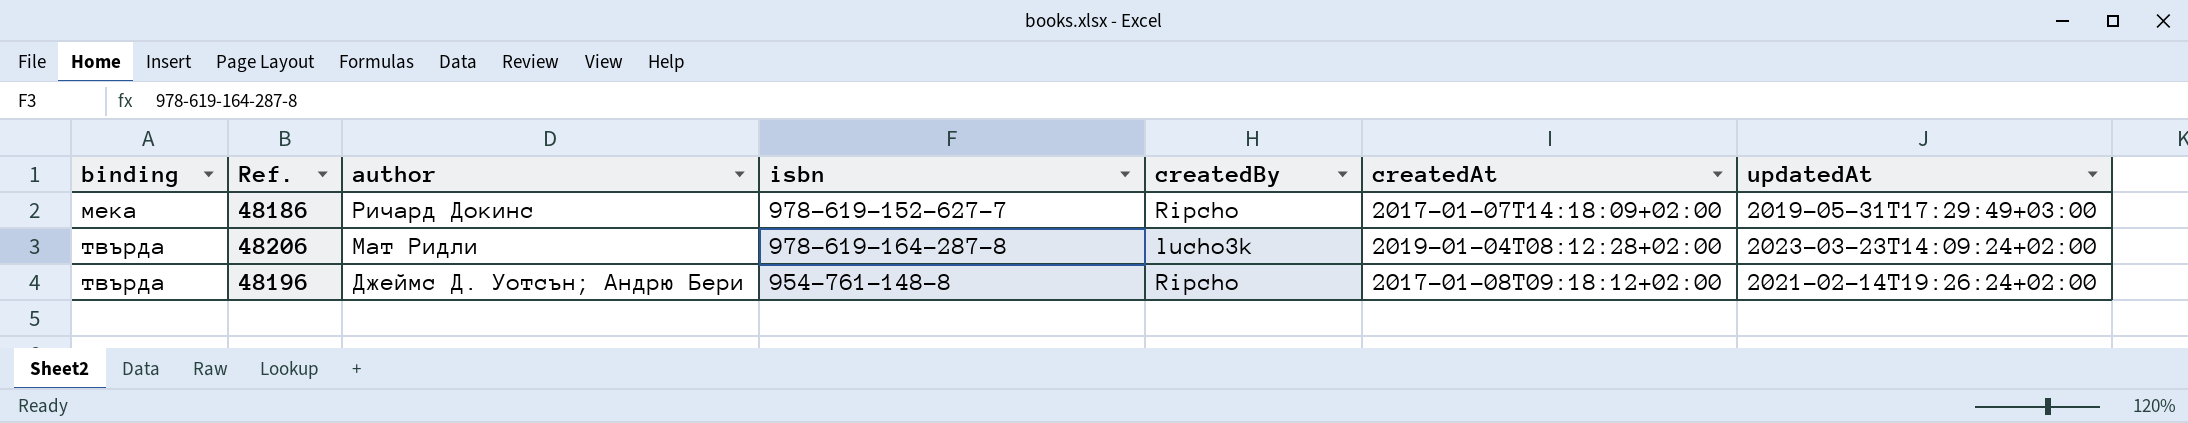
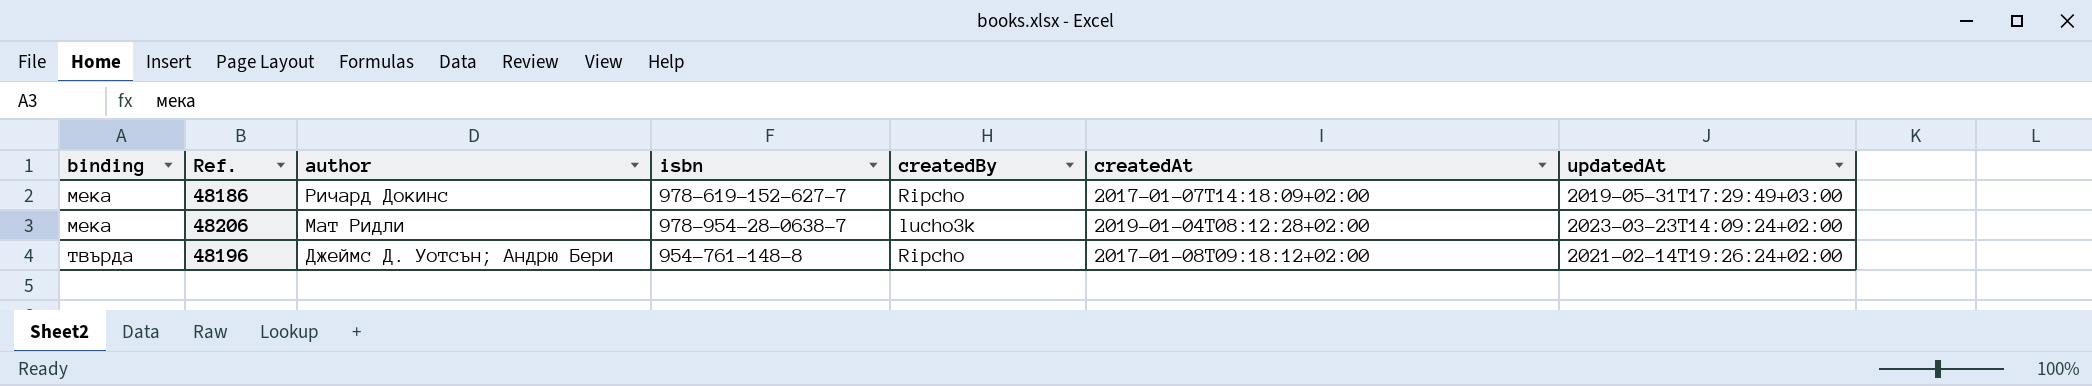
48206 | binding: твърда -> мека
48206 | isbn: 978-619-164-287-8 -> 978-954-28-0638-7

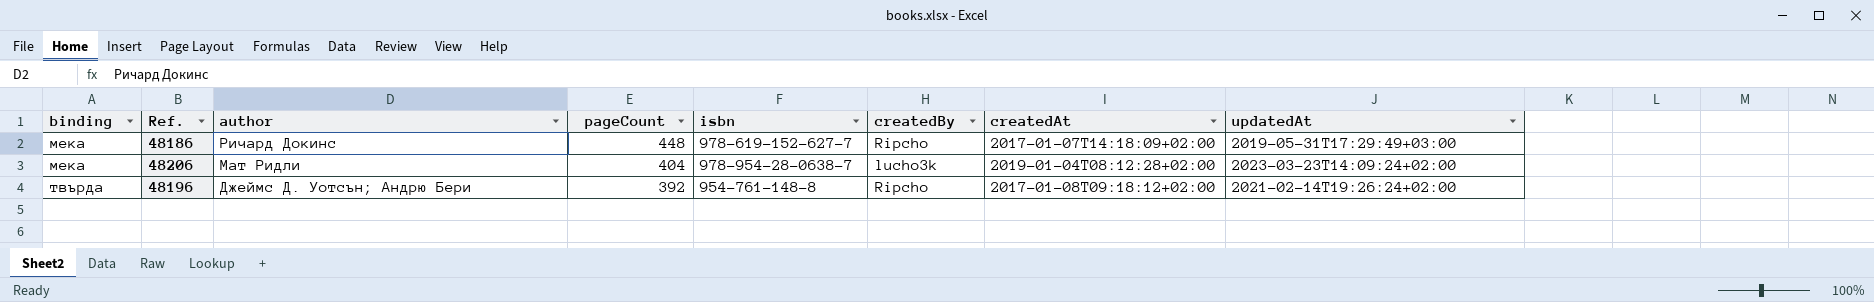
column pageCount | position: none -> 4

